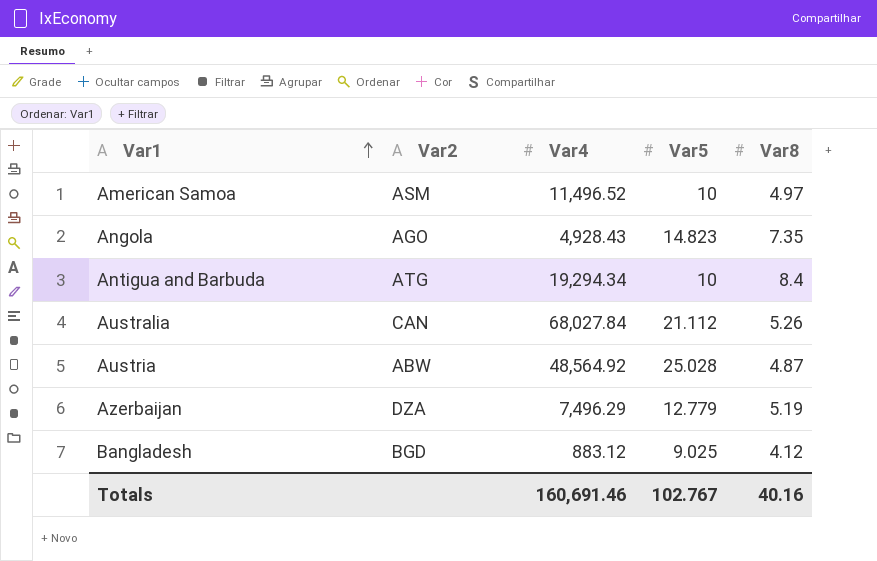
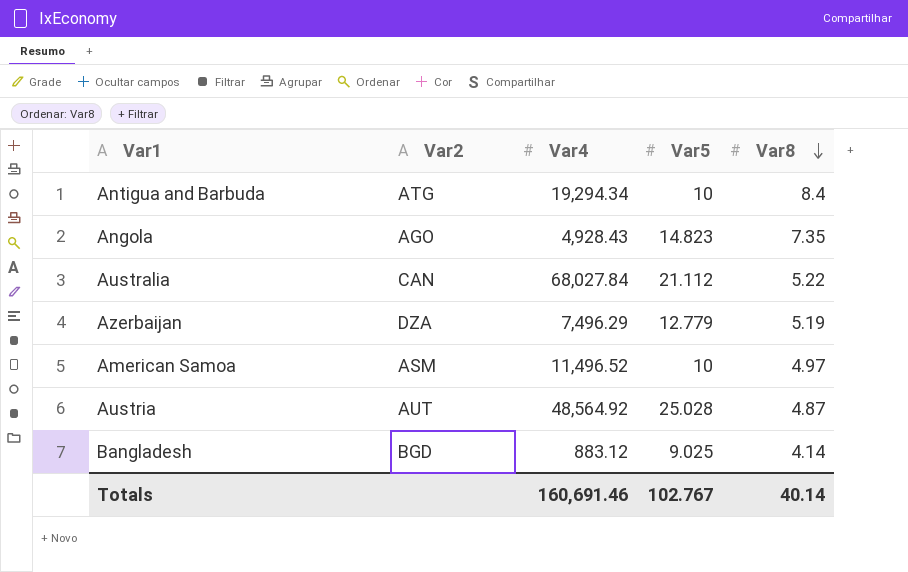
row order: Var1 ascending -> Var8 descending
Australia | Var8: 5.26 -> 5.22
Austria | Var2: ABW -> AUT
Bangladesh | Var8: 4.12 -> 4.14
Totals | Var8: 40.16 -> 40.14

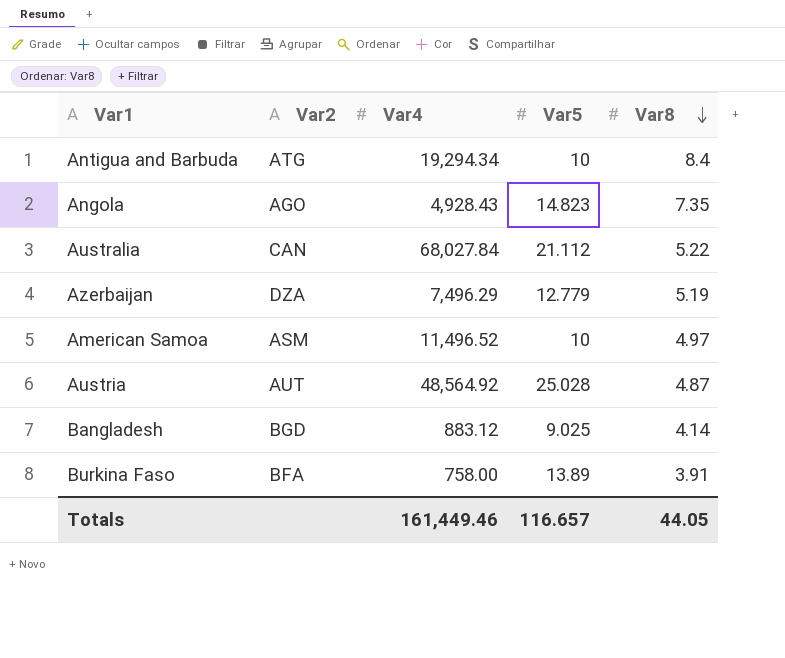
row Burkina Faso: none -> BFA | 758.00 | 13.89 | 3.91
Totals | Var4: 160,691.46 -> 161,449.46
Totals | Var5: 102.767 -> 116.657
Totals | Var8: 40.14 -> 44.05

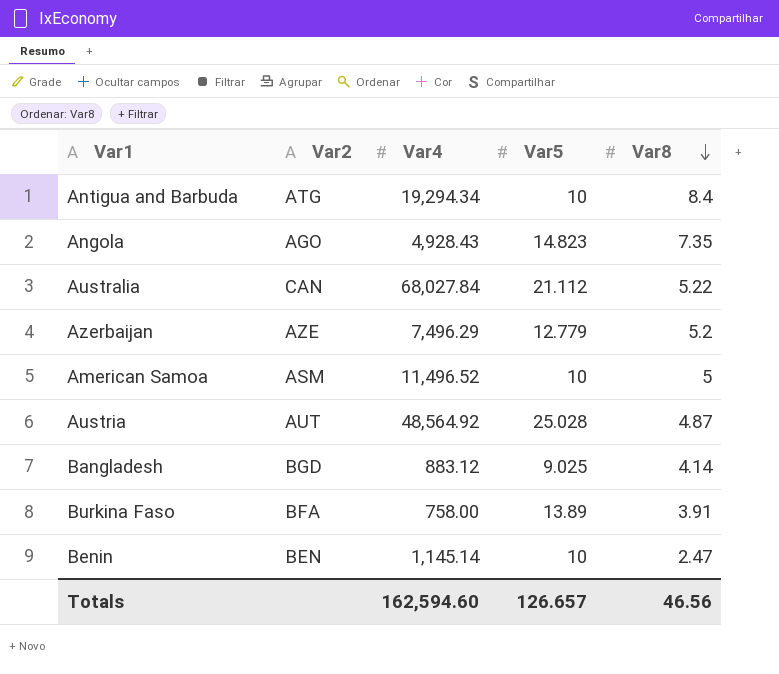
Azerbaijan | Var2: DZA -> AZE
Azerbaijan | Var8: 5.19 -> 5.2
American Samoa | Var8: 4.97 -> 5
row Benin: none -> BEN | 1,145.14 | 10 | 2.47
Totals | Var4: 161,449.46 -> 162,594.60
Totals | Var5: 116.657 -> 126.657
Totals | Var8: 44.05 -> 46.56

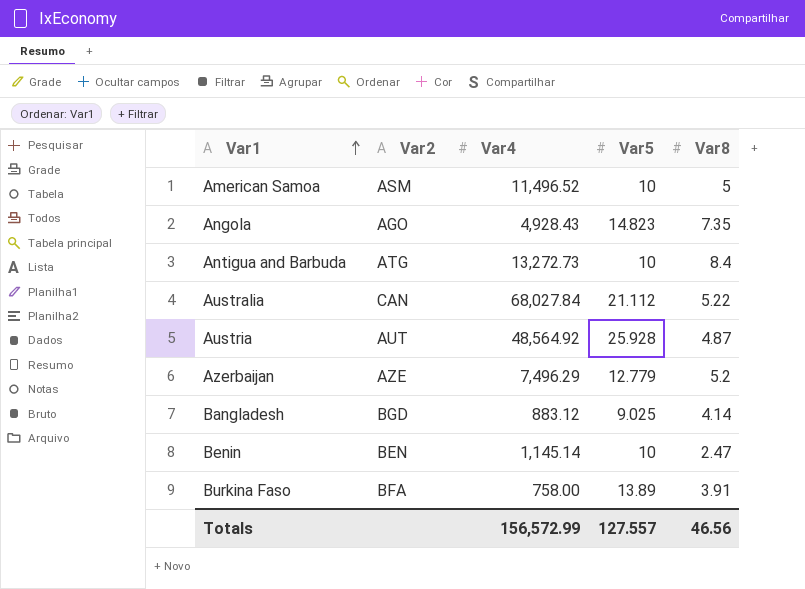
row order: Var8 descending -> Var1 ascending
Antigua and Barbuda | Var4: 19,294.34 -> 13,272.73
Austria | Var5: 25.028 -> 25.928
Totals | Var4: 162,594.60 -> 156,572.99
Totals | Var5: 126.657 -> 127.557

